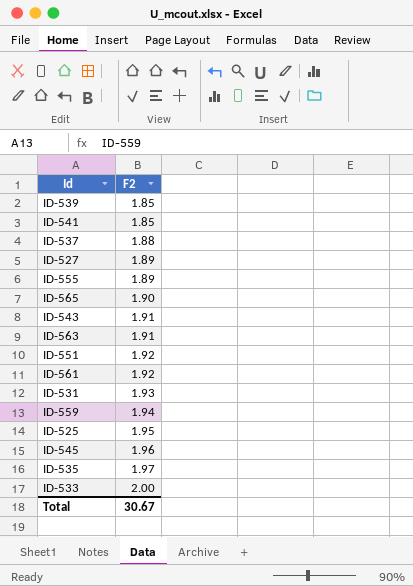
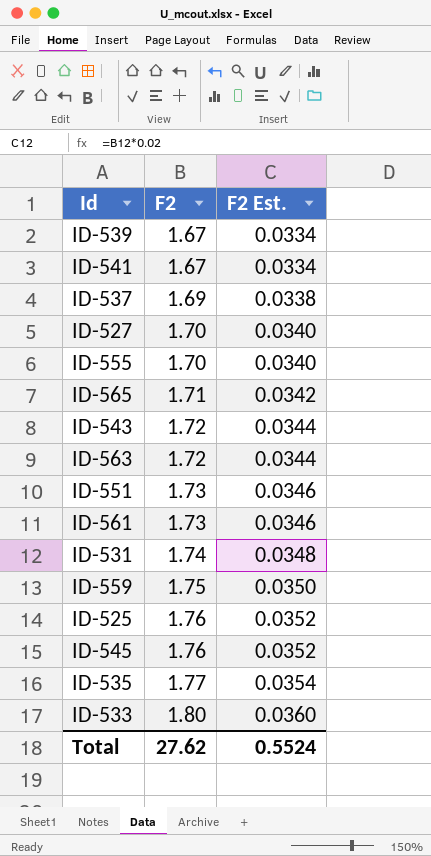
column F2 Est. | formula: none -> [F2] * 0.02
ID-539 | F2: 1.85 -> 1.67
ID-541 | F2: 1.85 -> 1.67
ID-537 | F2: 1.88 -> 1.69
ID-527 | F2: 1.89 -> 1.70
ID-555 | F2: 1.89 -> 1.70
ID-565 | F2: 1.90 -> 1.71
ID-543 | F2: 1.91 -> 1.72
ID-563 | F2: 1.91 -> 1.72
ID-551 | F2: 1.92 -> 1.73
ID-561 | F2: 1.92 -> 1.73
ID-531 | F2: 1.93 -> 1.74
ID-559 | F2: 1.94 -> 1.75
ID-525 | F2: 1.95 -> 1.76
ID-545 | F2: 1.96 -> 1.76
ID-535 | F2: 1.97 -> 1.77
ID-533 | F2: 2.00 -> 1.80
Total | F2: 30.67 -> 27.62

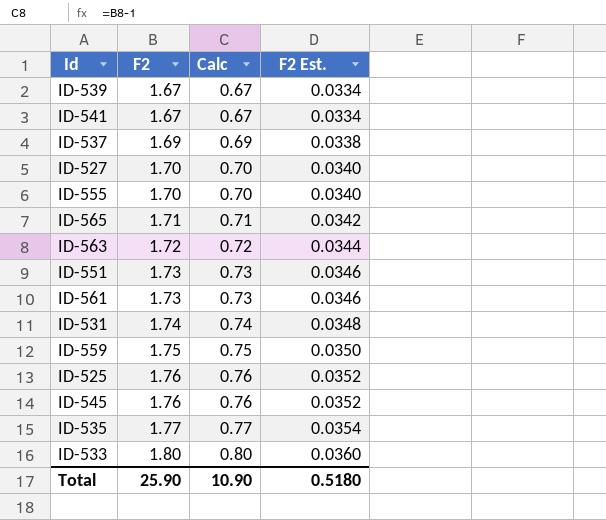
column Calc | formula: none -> [F2] - 1
row ID-543: 1.72 | 0.0344 -> none
Total | F2: 27.62 -> 25.90
Total | F2 Est.: 0.5524 -> 0.5180

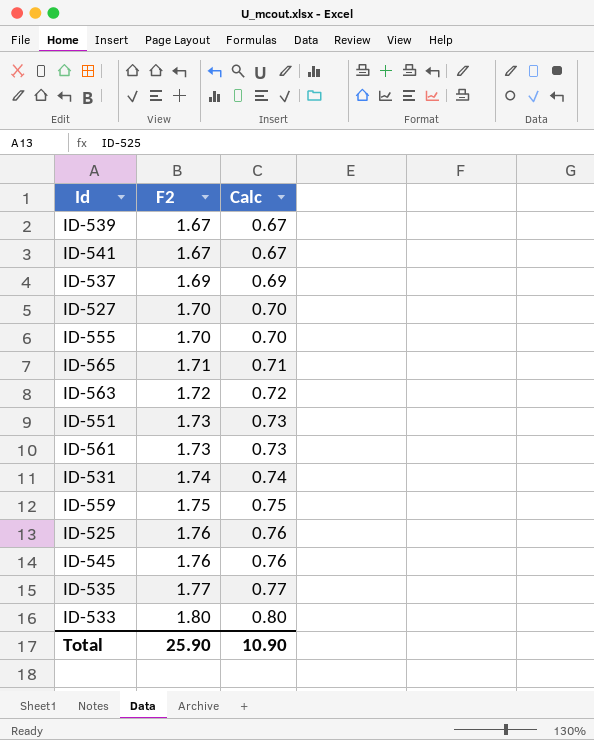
column F2 Est. | formula: [F2] * 0.02 -> none

